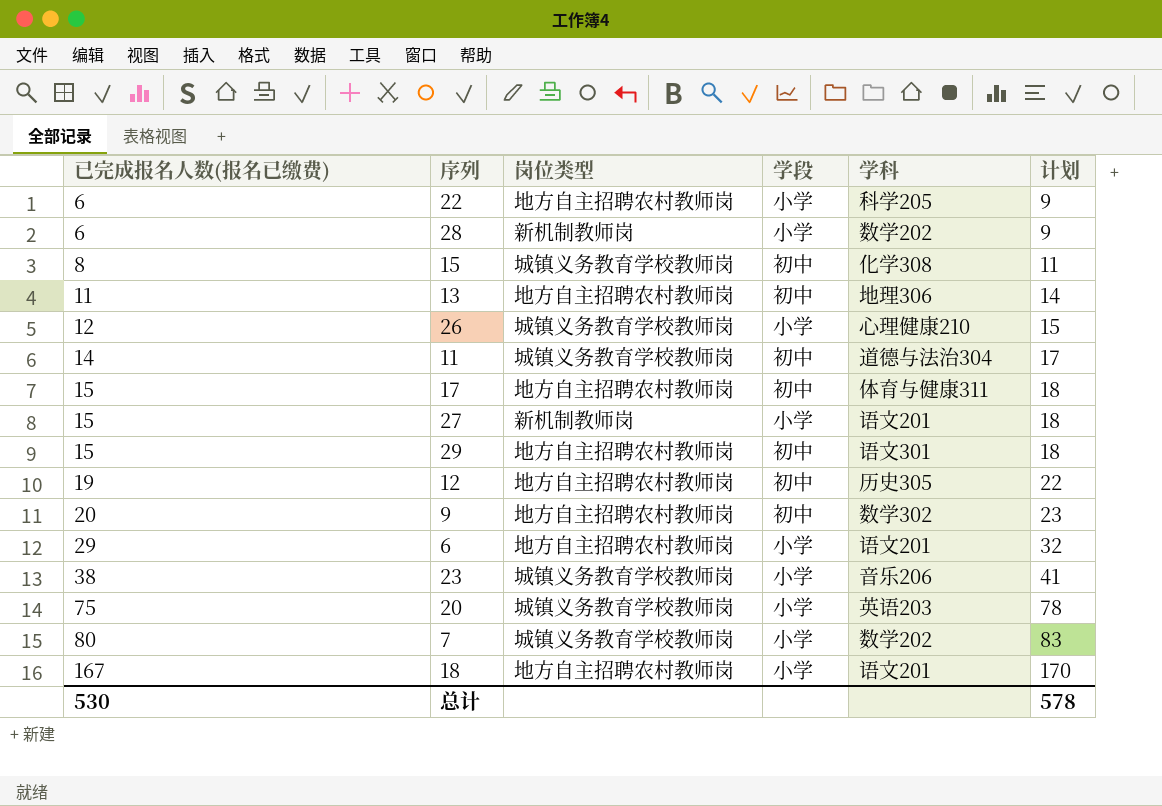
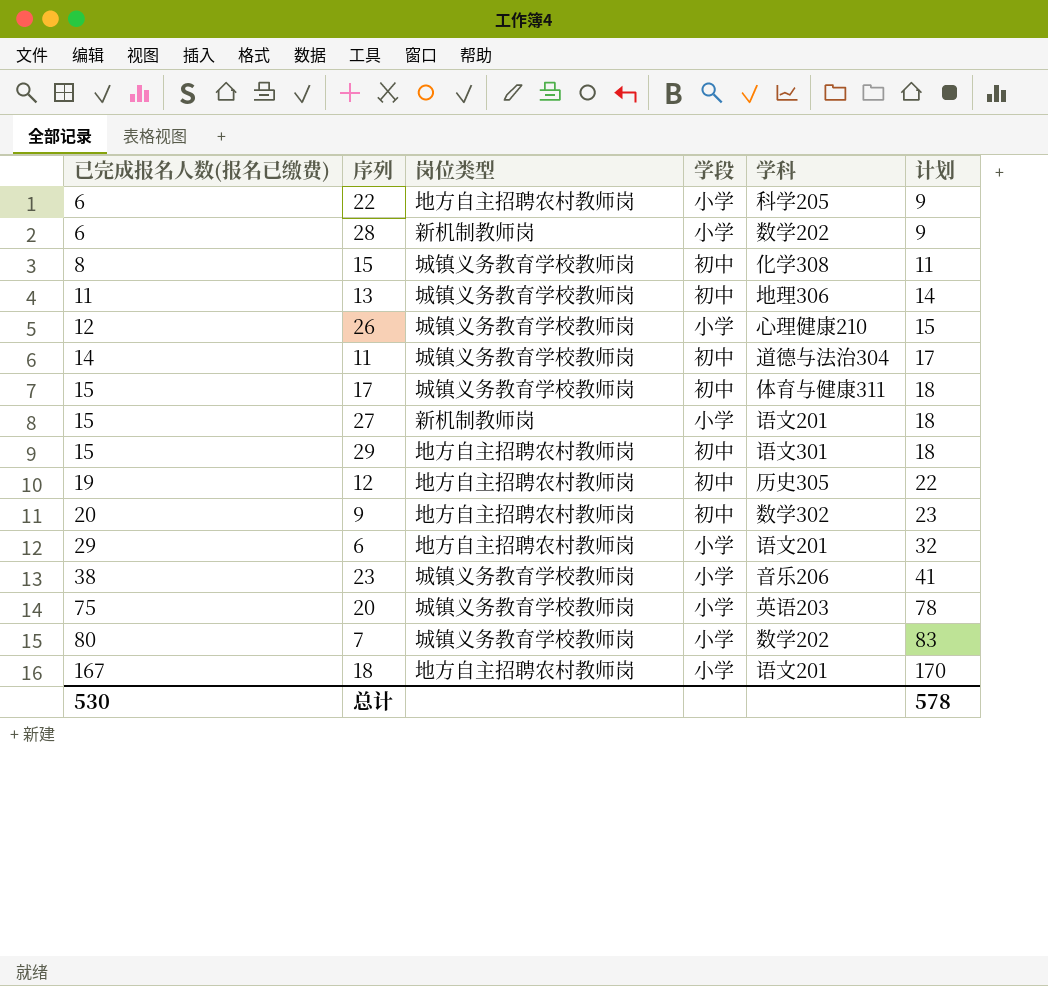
13 | 岗位类型: 地方自主招聘农村教师岗 -> 城镇义务教育学校教师岗
17 | 岗位类型: 地方自主招聘农村教师岗 -> 城镇义务教育学校教师岗

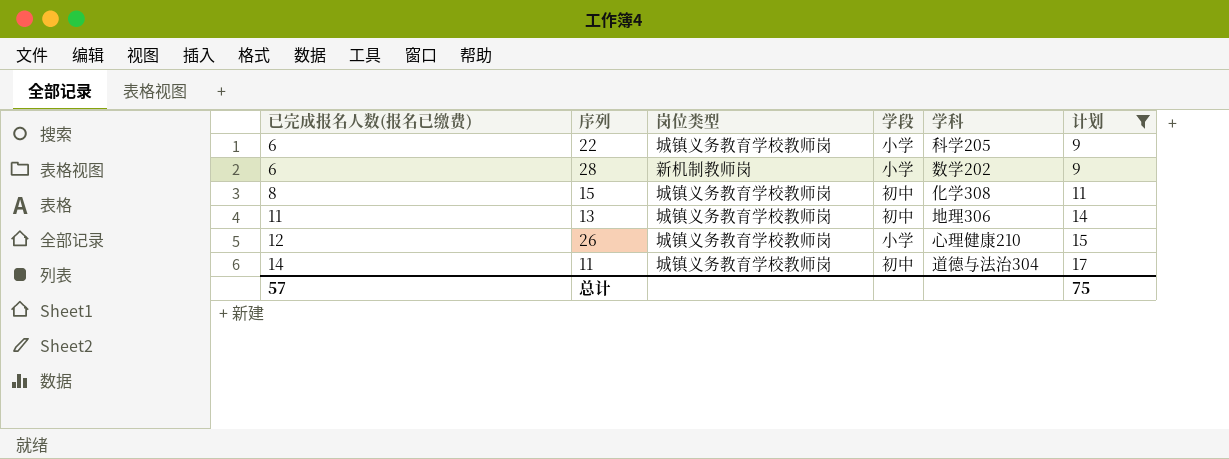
filter: none -> 计划 <= 17
22 | 岗位类型: 地方自主招聘农村教师岗 -> 城镇义务教育学校教师岗
总计 | 已完成报名人数(报名已缴费): 530 -> 57
总计 | 计划: 578 -> 75

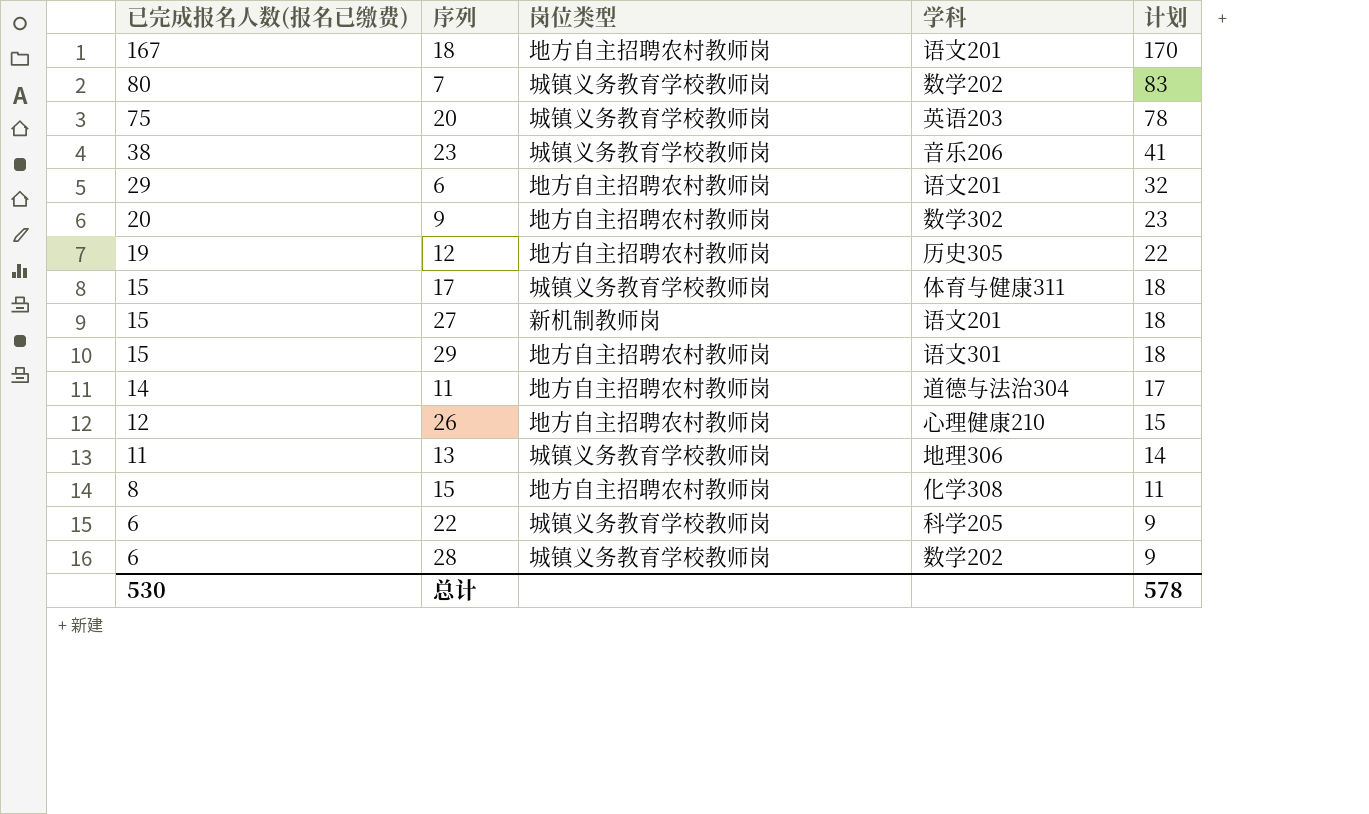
filter: 计划 <= 17 -> none
row order: 已完成报名人数(报名已缴费) ascending -> 已完成报名人数(报名已缴费) descending
column 学段 | position: 4 -> none
11 | 岗位类型: 城镇义务教育学校教师岗 -> 地方自主招聘农村教师岗
26 | 岗位类型: 城镇义务教育学校教师岗 -> 地方自主招聘农村教师岗
15 | 岗位类型: 城镇义务教育学校教师岗 -> 地方自主招聘农村教师岗
28 | 岗位类型: 新机制教师岗 -> 城镇义务教育学校教师岗
总计 | 已完成报名人数(报名已缴费): 57 -> 530
总计 | 计划: 75 -> 578

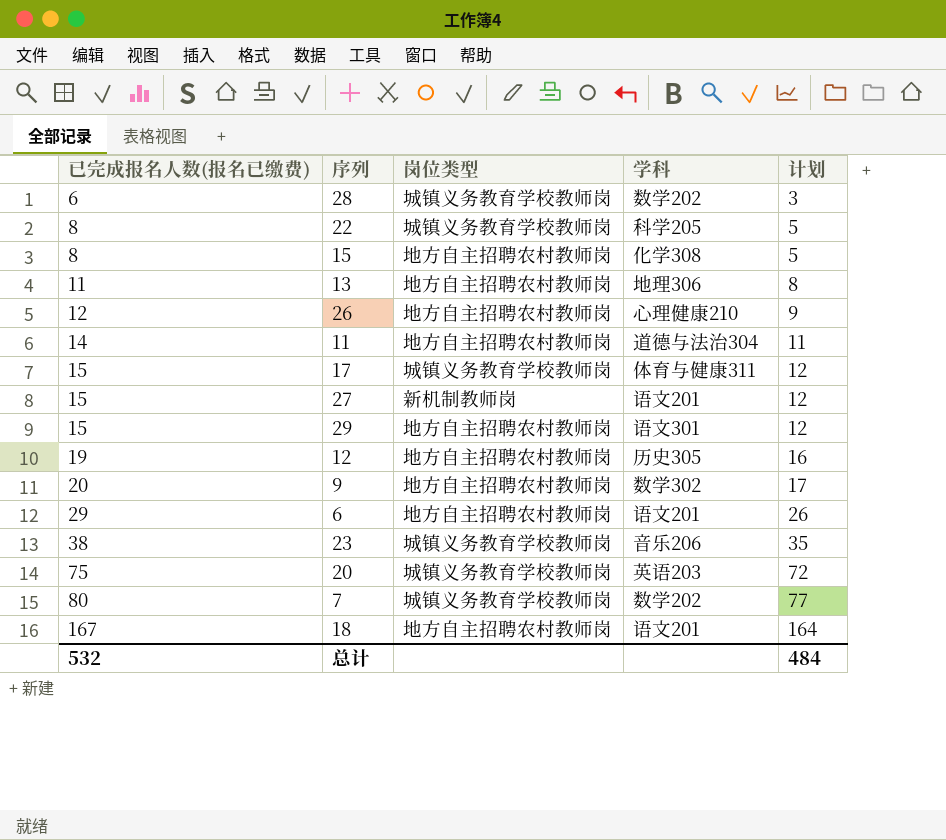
row order: 已完成报名人数(报名已缴费) descending -> 已完成报名人数(报名已缴费) ascending
column 计划 | formula: [已完成报名人数(报名已缴费)] + 3 -> [已完成报名人数(报名已缴费)] - 3
22 | 已完成报名人数(报名已缴费): 6 -> 8
13 | 岗位类型: 城镇义务教育学校教师岗 -> 地方自主招聘农村教师岗
总计 | 已完成报名人数(报名已缴费): 530 -> 532
总计 | 计划: 578 -> 484

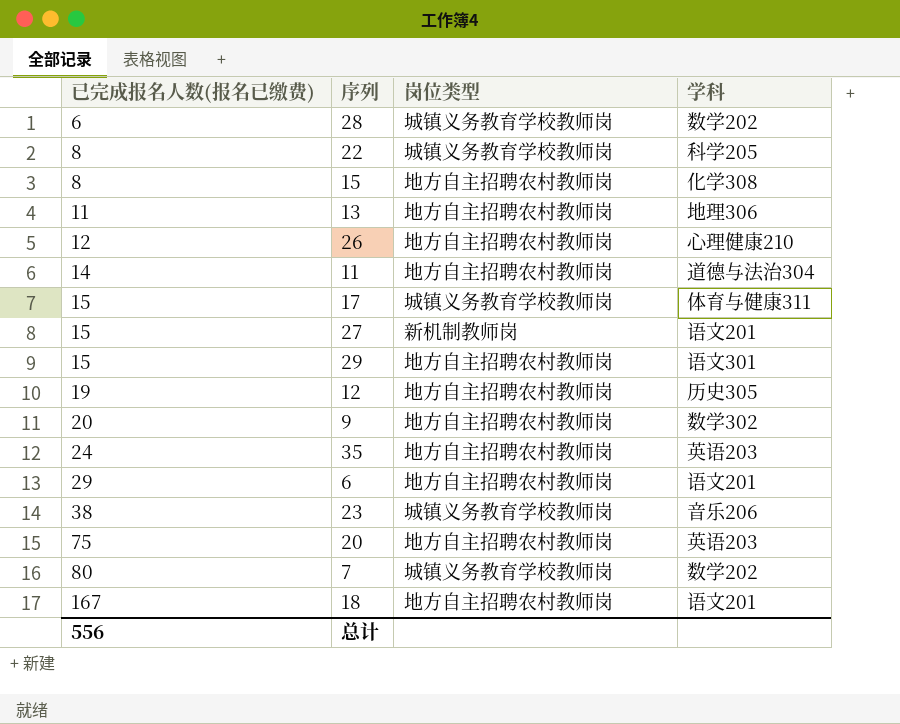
column 计划 | formula: [已完成报名人数(报名已缴费)] - 3 -> none
row 35: none -> 24 | 地方自主招聘农村教师岗 | 英语203
20 | 岗位类型: 城镇义务教育学校教师岗 -> 地方自主招聘农村教师岗
总计 | 已完成报名人数(报名已缴费): 532 -> 556

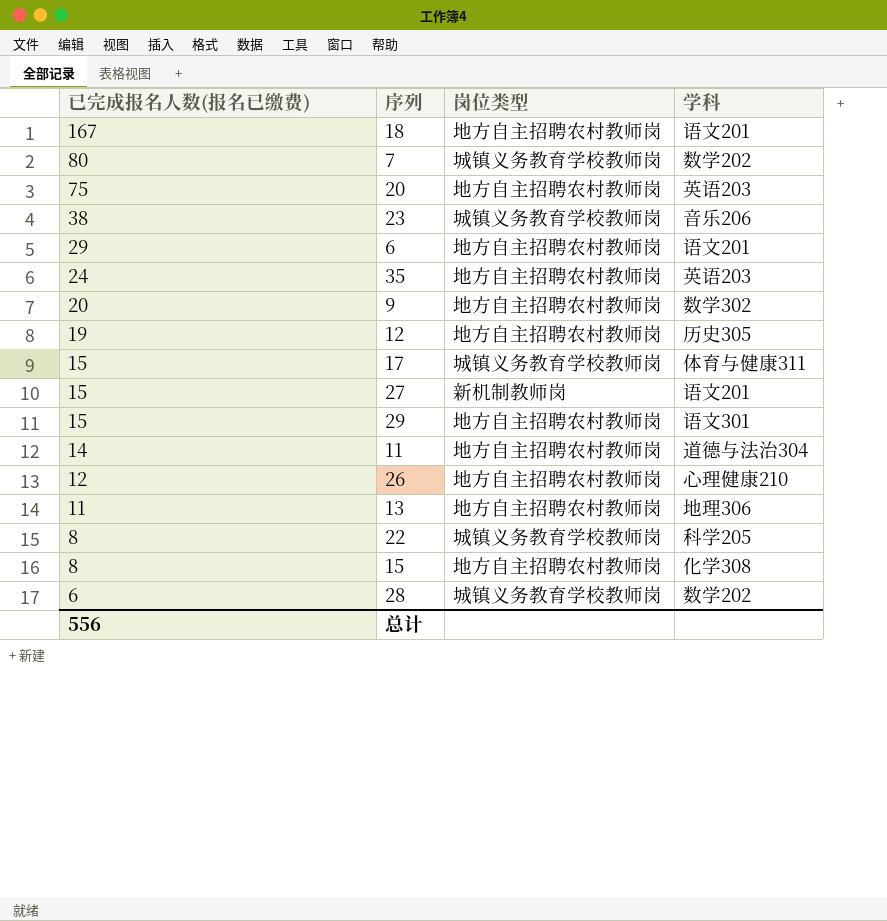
row order: 已完成报名人数(报名已缴费) ascending -> 已完成报名人数(报名已缴费) descending

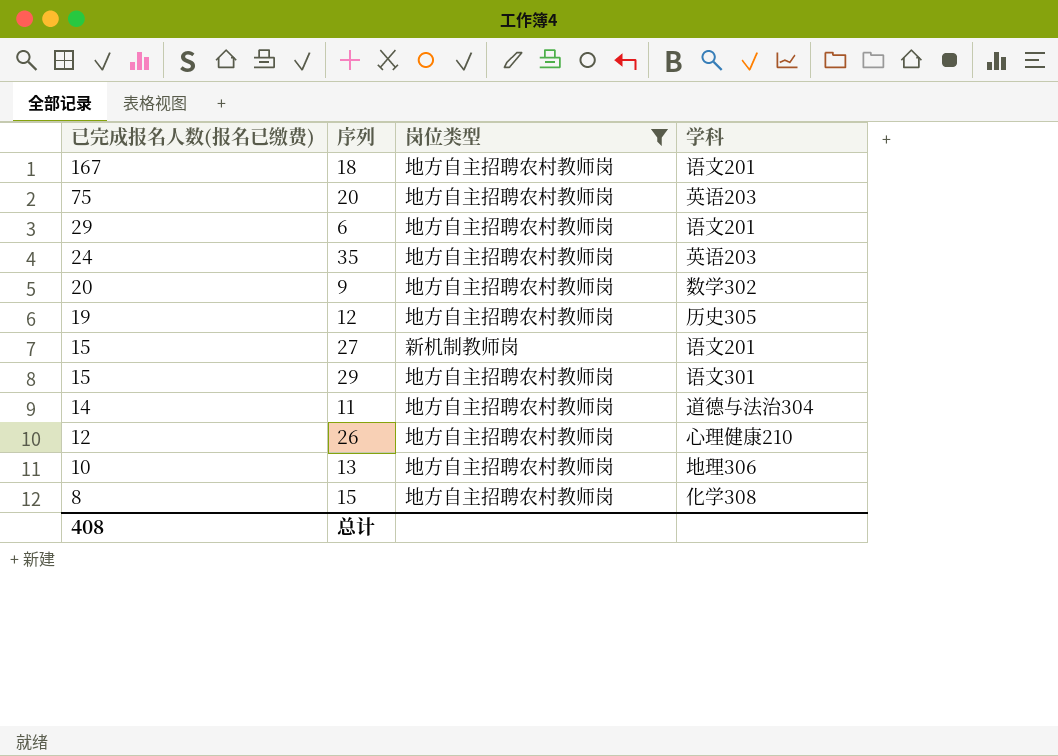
filter: none -> 岗位类型 != 城镇义务教育学校教师岗
13 | 已完成报名人数(报名已缴费): 11 -> 10
总计 | 已完成报名人数(报名已缴费): 556 -> 408

